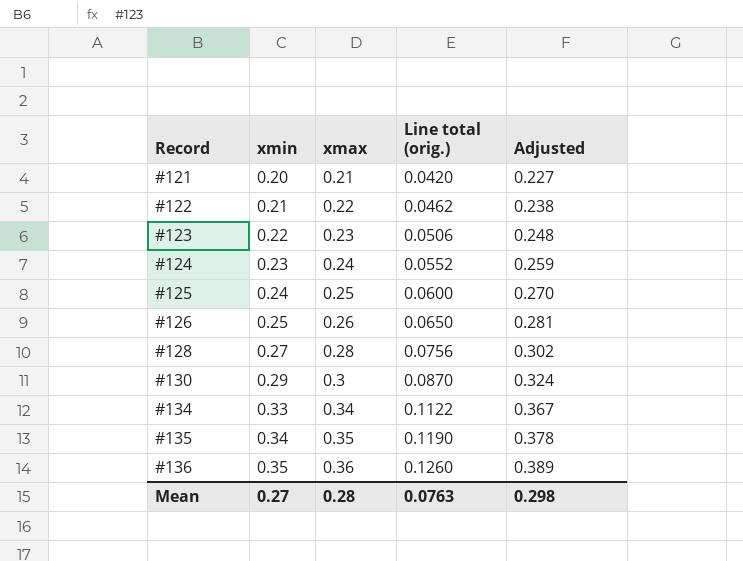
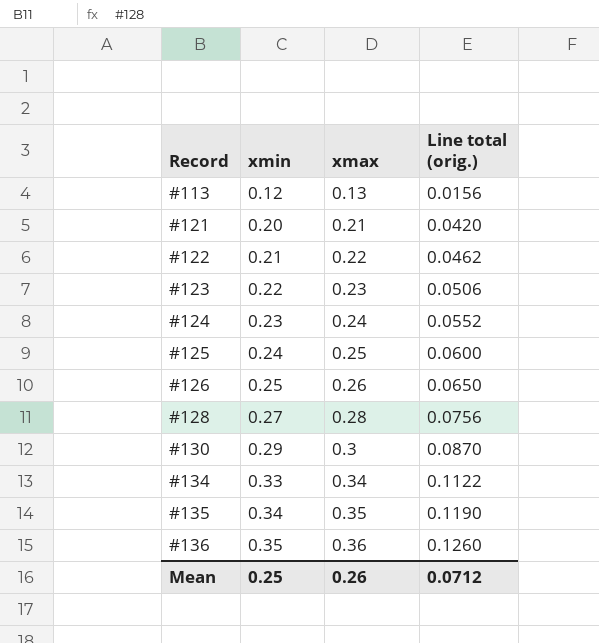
column Adjusted | formula: [xmax] * 1.08 -> none
row #113: none -> 0.12 | 0.13 | 0.0156
Mean | xmin: 0.27 -> 0.25
Mean | xmax: 0.28 -> 0.26
Mean | Line total (orig.): 0.0763 -> 0.0712

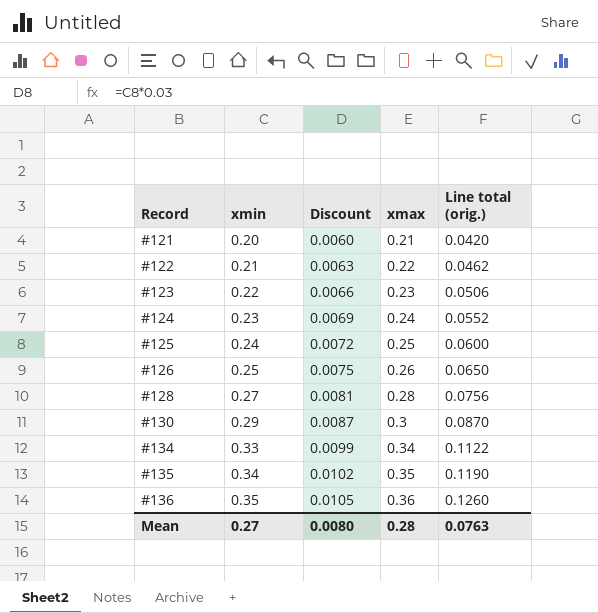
column Discount | formula: none -> [xmin] * 0.03
row #113: 0.12 | 0.13 | 0.0156 -> none
Mean | xmin: 0.25 -> 0.27
Mean | xmax: 0.26 -> 0.28
Mean | Line total (orig.): 0.0712 -> 0.0763

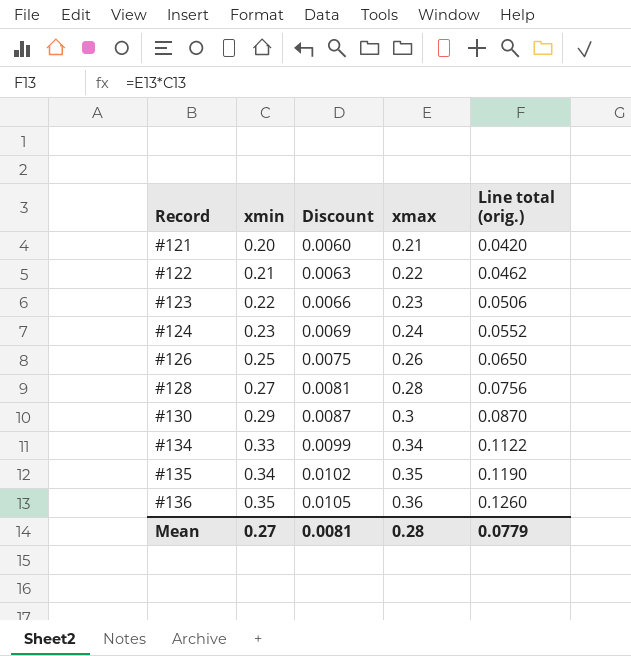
row #125: 0.24 | 0.0072 | 0.25 | 0.0600 -> none
Mean | Discount: 0.0080 -> 0.0081
Mean | Line total (orig.): 0.0763 -> 0.0779

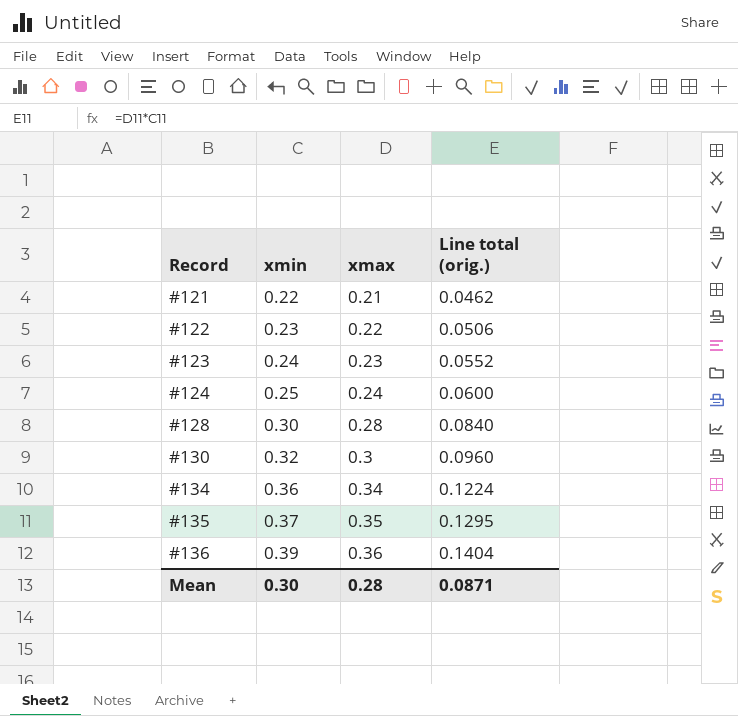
column Discount | formula: [xmin] * 0.03 -> none
row #126: 0.25 | 0.0075 | 0.26 | 0.0650 -> none
#121 | xmin: 0.20 -> 0.22
#121 | Line total (orig.): 0.0420 -> 0.0462
#122 | xmin: 0.21 -> 0.23
#122 | Line total (orig.): 0.0462 -> 0.0506
#123 | xmin: 0.22 -> 0.24
#123 | Line total (orig.): 0.0506 -> 0.0552
#124 | xmin: 0.23 -> 0.25
#124 | Line total (orig.): 0.0552 -> 0.0600
#128 | xmin: 0.27 -> 0.30
#128 | Line total (orig.): 0.0756 -> 0.0840
#130 | xmin: 0.29 -> 0.32
#130 | Line total (orig.): 0.0870 -> 0.0960
#134 | xmin: 0.33 -> 0.36
#134 | Line total (orig.): 0.1122 -> 0.1224
#135 | xmin: 0.34 -> 0.37
#135 | Line total (orig.): 0.1190 -> 0.1295
#136 | xmin: 0.35 -> 0.39
#136 | Line total (orig.): 0.1260 -> 0.1404
Mean | xmin: 0.27 -> 0.30
Mean | Line total (orig.): 0.0779 -> 0.0871

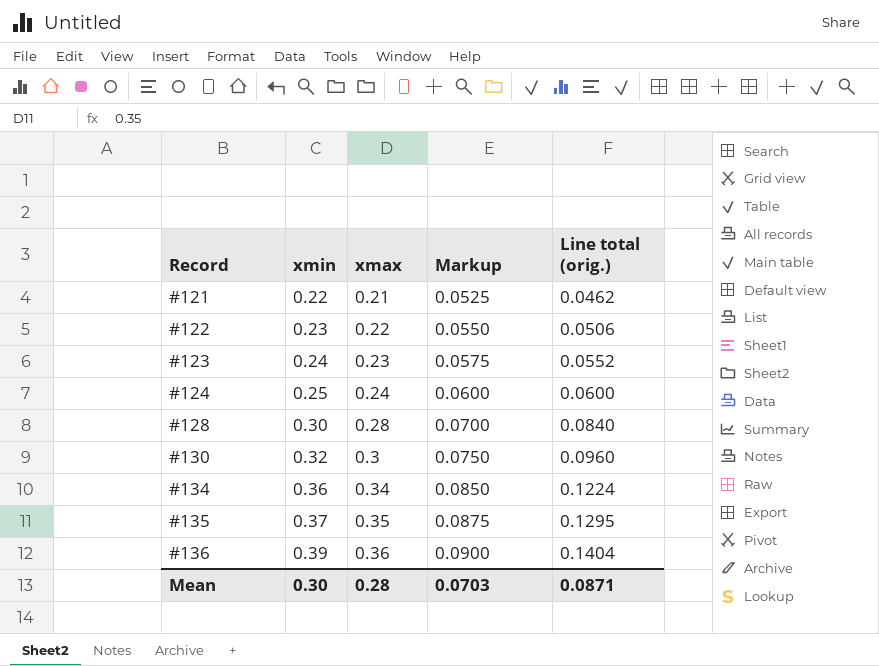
column Markup | formula: none -> [xmax] * 0.25

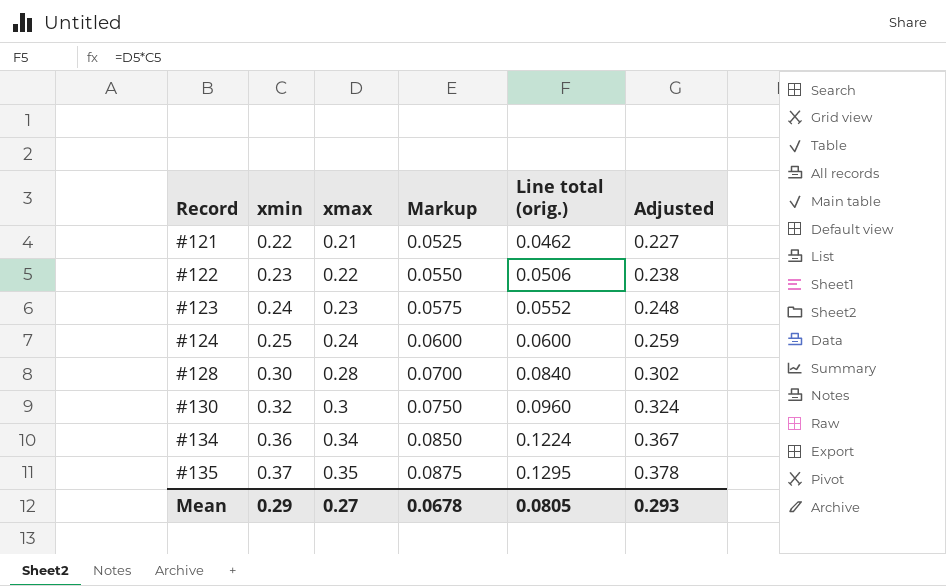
column Adjusted | formula: none -> [xmax] * 1.08
row #136: 0.39 | 0.36 | 0.0900 | 0.1404 -> none
Mean | xmin: 0.30 -> 0.29
Mean | xmax: 0.28 -> 0.27
Mean | Markup: 0.0703 -> 0.0678
Mean | Line total (orig.): 0.0871 -> 0.0805

